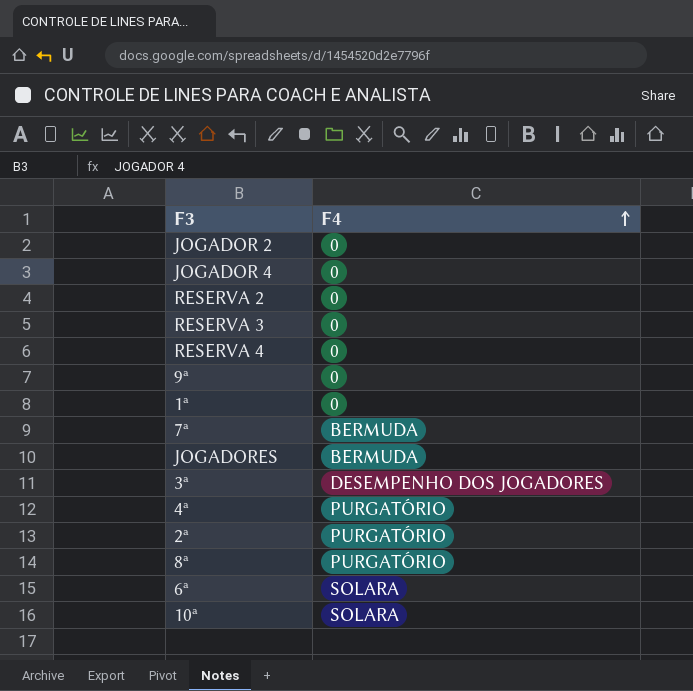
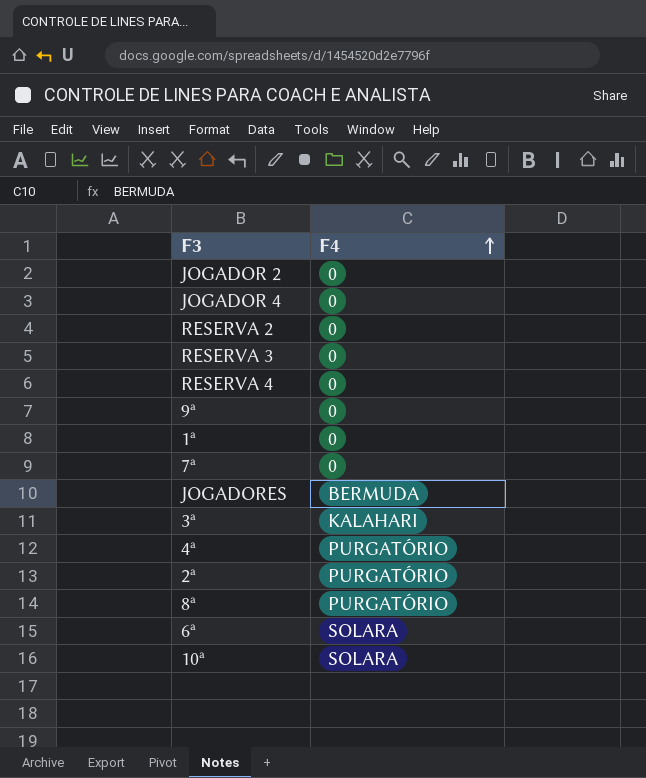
7ª | F4: BERMUDA -> 0
3ª | F4: DESEMPENHO DOS JOGADORES -> KALAHARI

